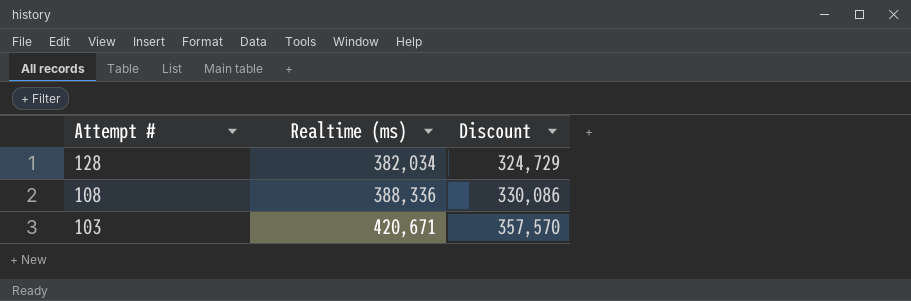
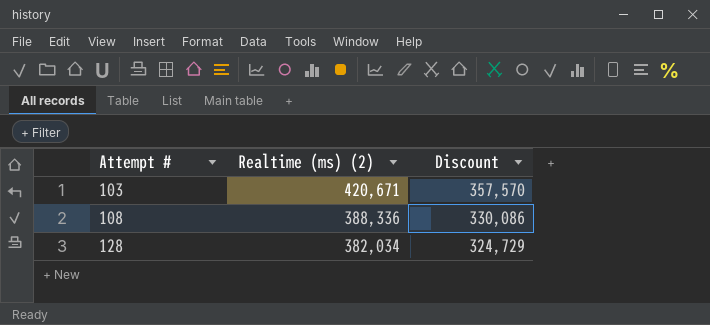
row order: Attempt # descending -> Attempt # ascending
column name: Realtime (ms) -> Realtime (ms) (2)

